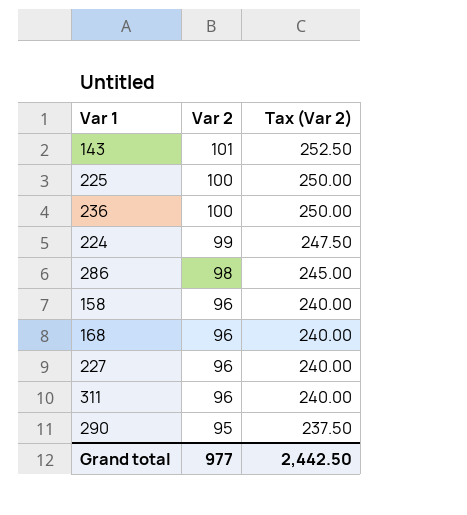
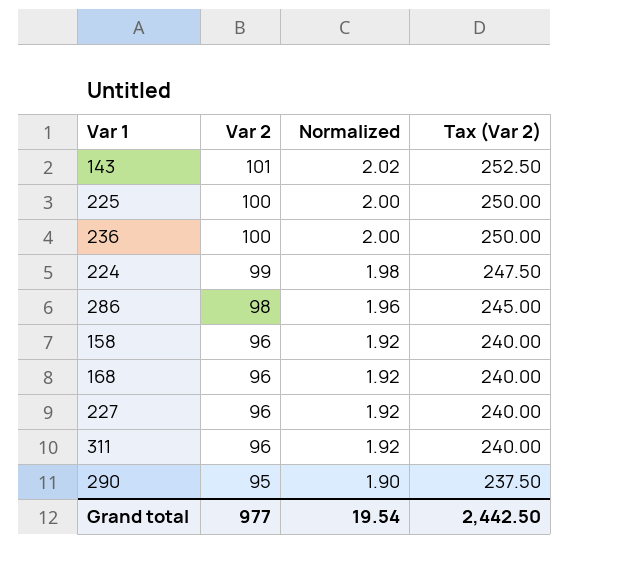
column Normalized | formula: none -> [Var 2] * 0.02

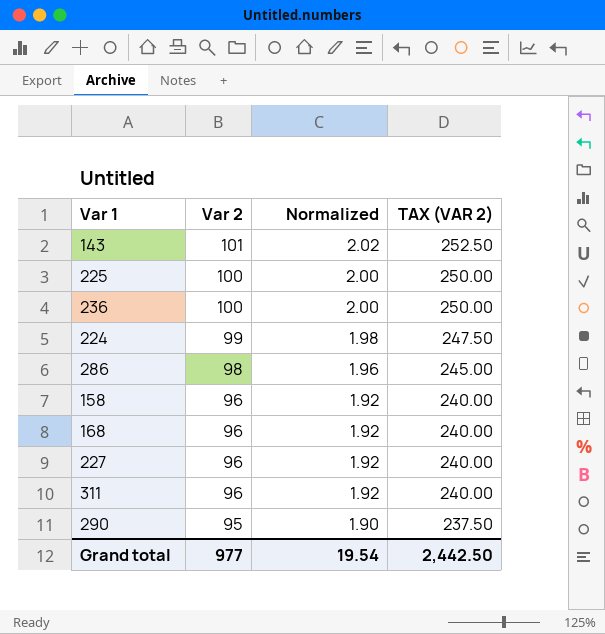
column name: Tax (Var 2) -> TAX (VAR 2)

